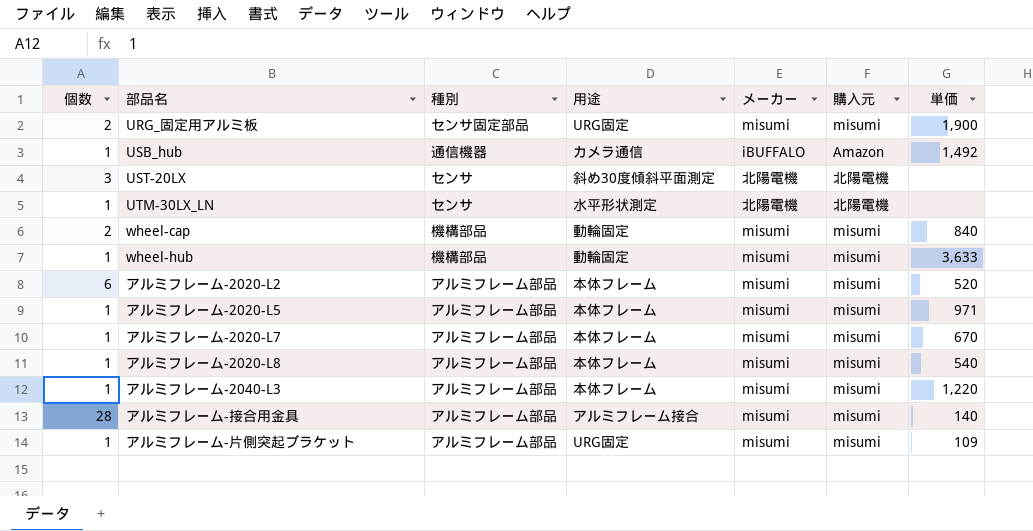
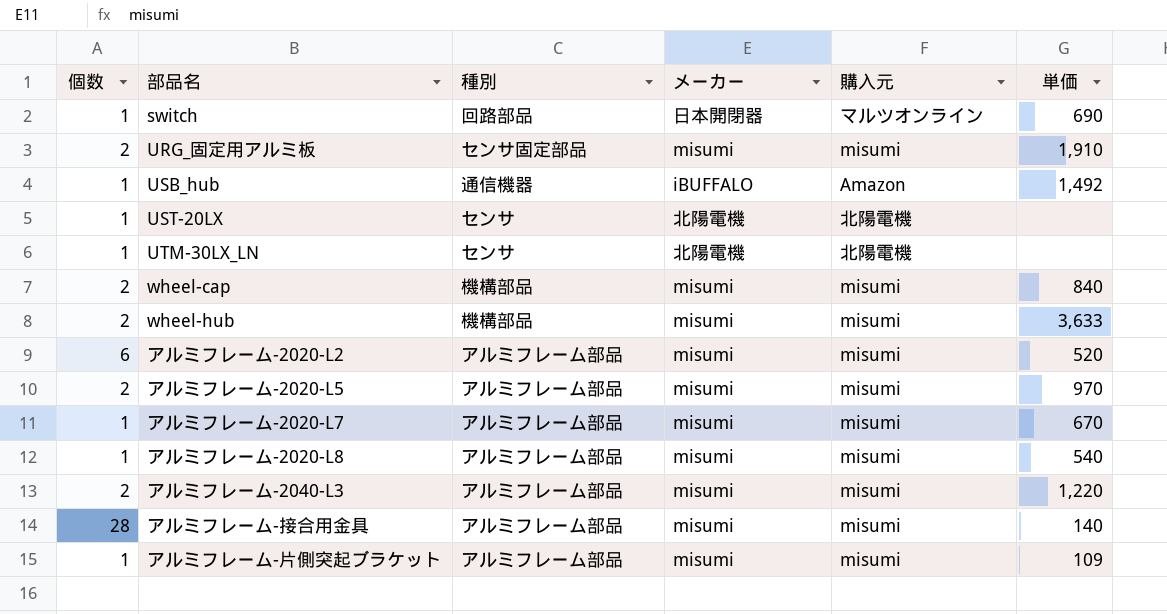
column 用途 | position: 4 -> none
row switch: none -> 1 | 回路部品 | 日本開閉器 | マルツオンライン | 690
URG_固定用アルミ板 | 単価: 1,900 -> 1,910
UST-20LX | 個数: 3 -> 1
wheel-hub | 個数: 1 -> 2
アルミフレーム-2020-L5 | 個数: 1 -> 2
アルミフレーム-2020-L5 | 単価: 971 -> 970
アルミフレーム-2040-L3 | 個数: 1 -> 2

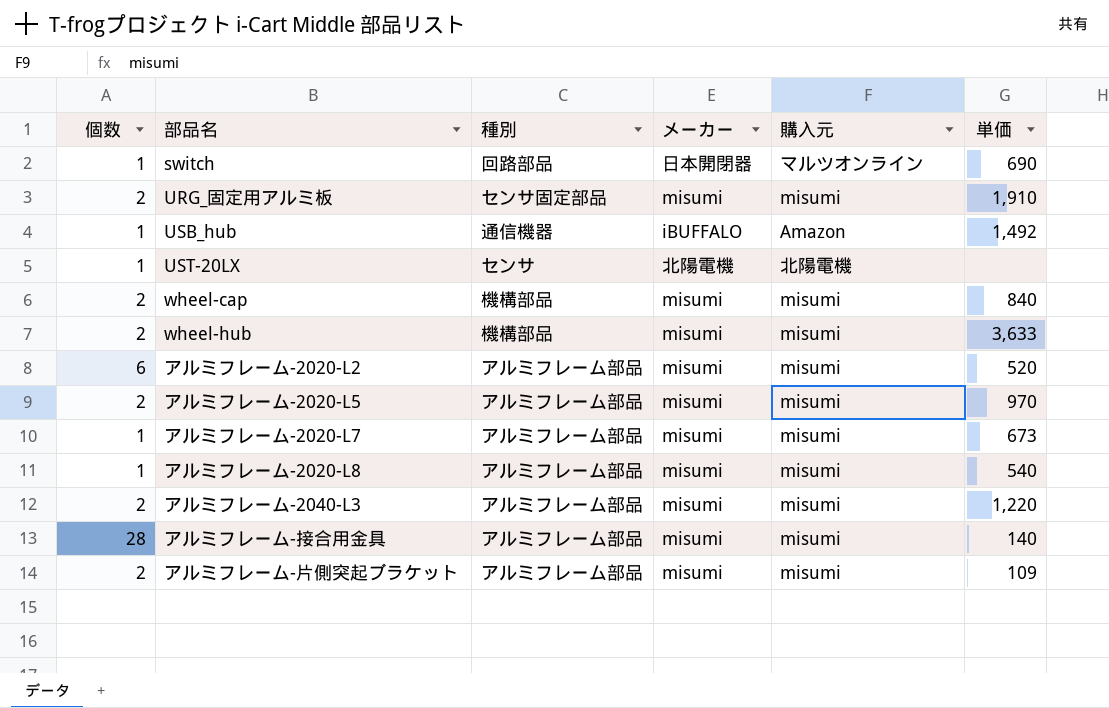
row UTM-30LX_LN: 1 | センサ | 北陽電機 | 北陽電機 | none -> none
アルミフレーム-2020-L7 | 単価: 670 -> 673
アルミフレーム-片側突起ブラケット | 個数: 1 -> 2

